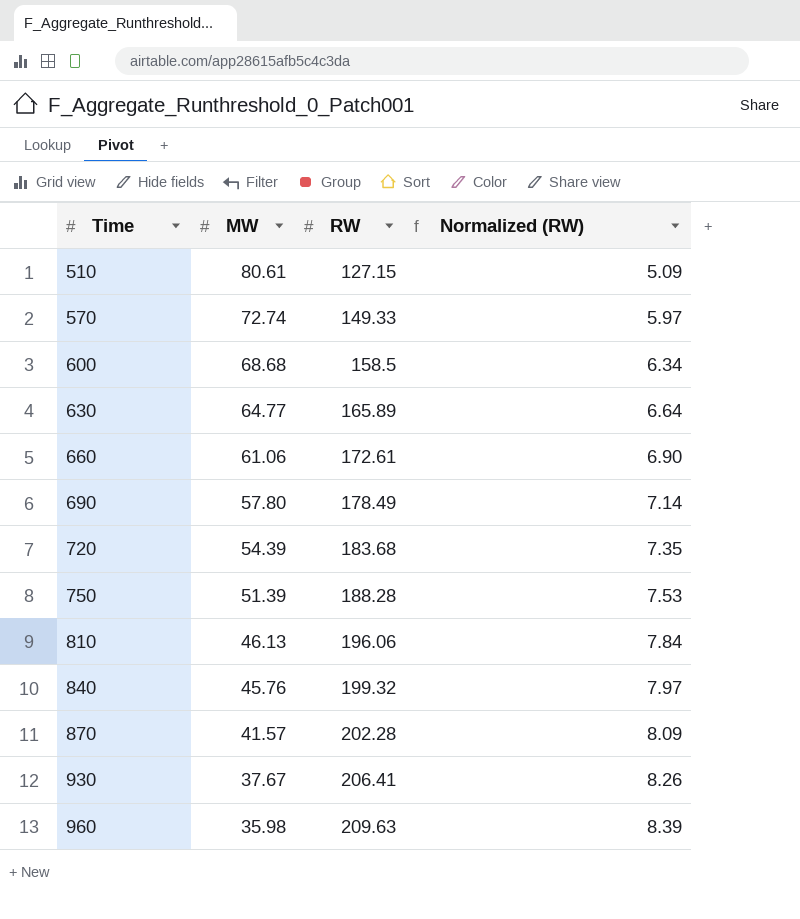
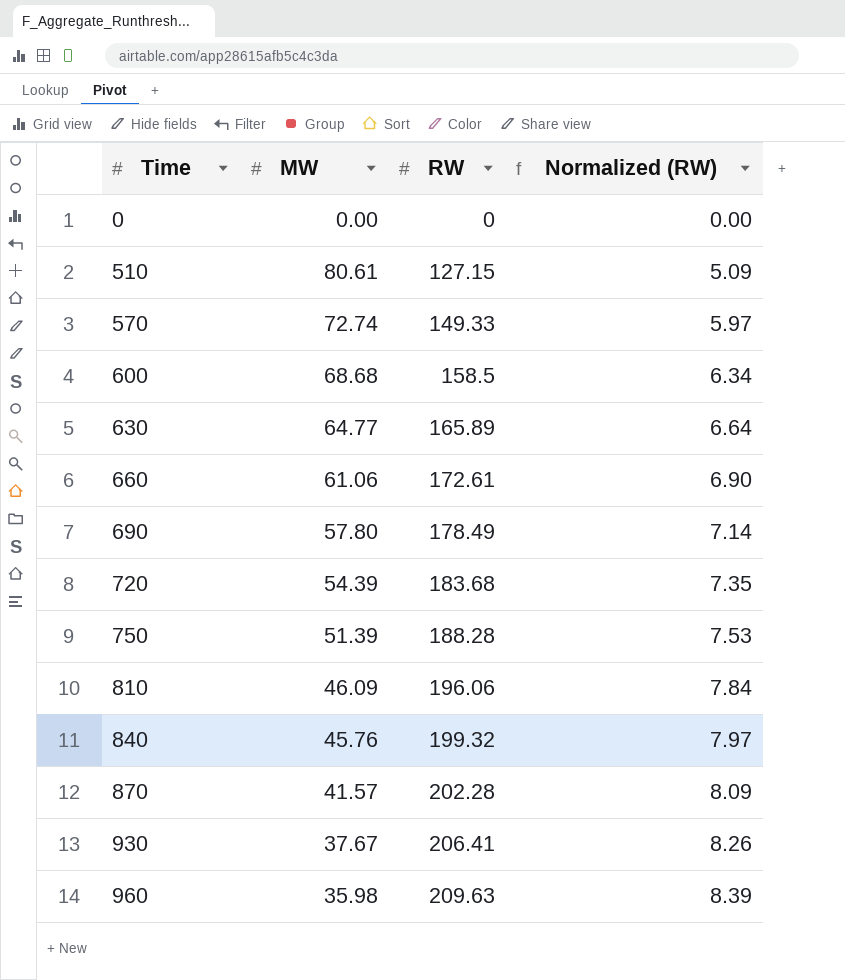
row 0: none -> 0.00 | 0 | 0.00
810 | MW: 46.13 -> 46.09

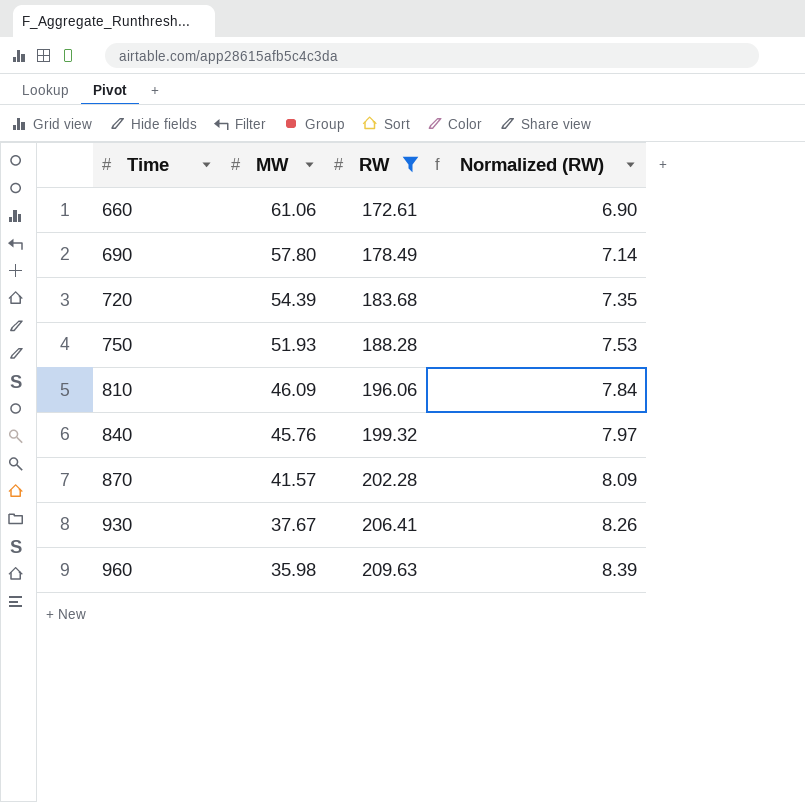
filter: none -> RW >= 172.61
750 | MW: 51.39 -> 51.93

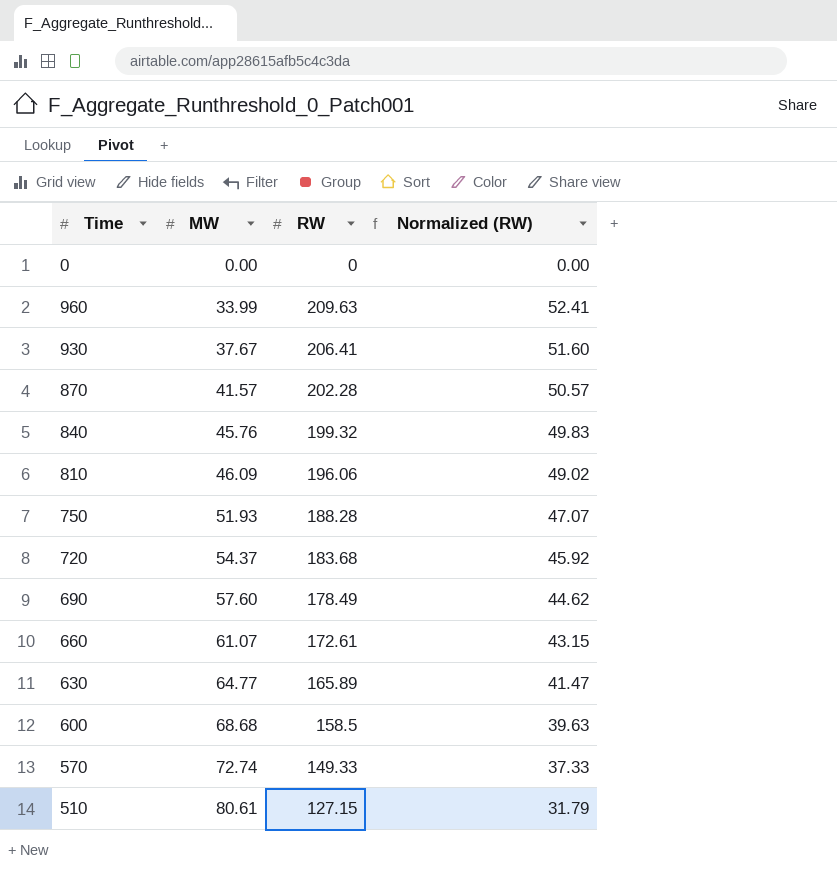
filter: RW >= 172.61 -> none
row order: Time ascending -> MW ascending
column Normalized (RW) | formula: [RW] * 0.04 -> [RW] * 0.25
960 | MW: 35.98 -> 33.99
720 | MW: 54.39 -> 54.37
690 | MW: 57.80 -> 57.60
660 | MW: 61.06 -> 61.07

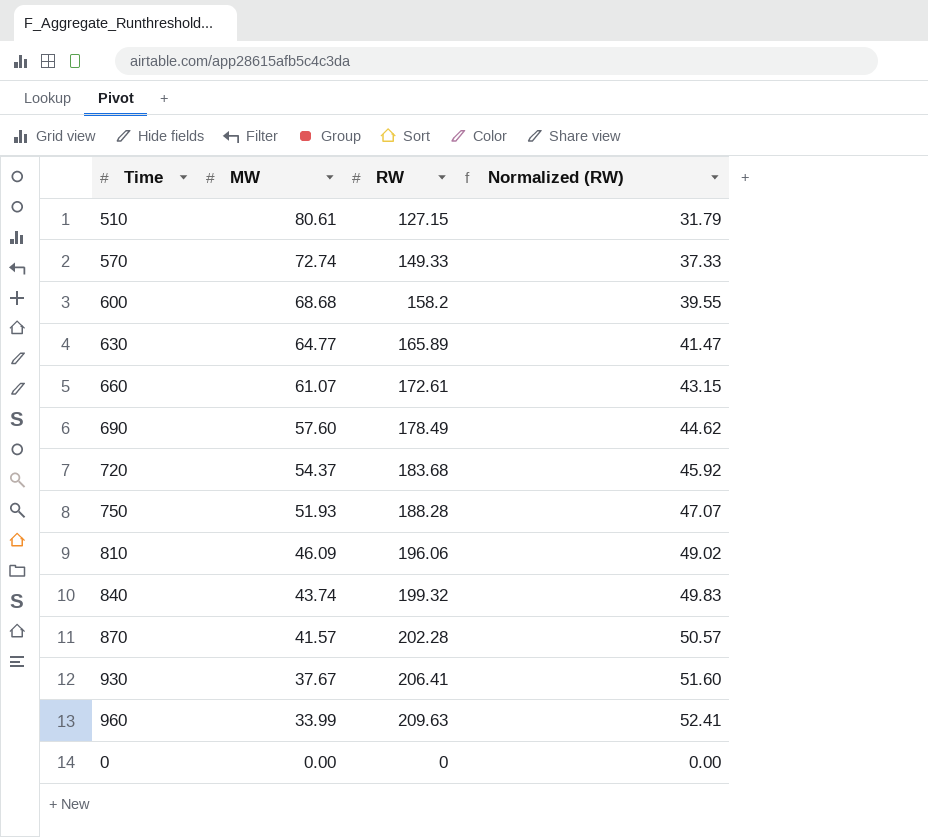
row order: MW ascending -> MW descending
600 | RW: 158.5 -> 158.2
600 | Normalized (RW): 39.63 -> 39.55
840 | MW: 45.76 -> 43.74

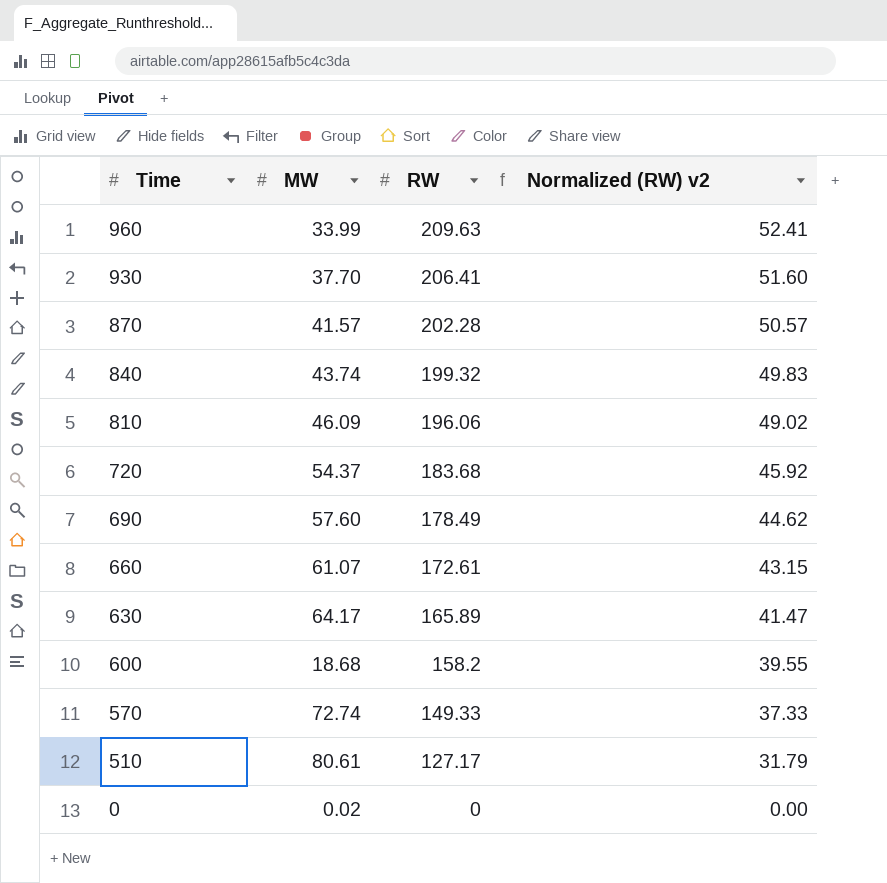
row order: MW descending -> Time descending
column name: Normalized (RW) -> Normalized (RW) v2
row 750: 51.93 | 188.28 | 47.07 -> none
930 | MW: 37.67 -> 37.70
630 | MW: 64.77 -> 64.17
600 | MW: 68.68 -> 18.68
510 | RW: 127.15 -> 127.17
0 | MW: 0.00 -> 0.02

